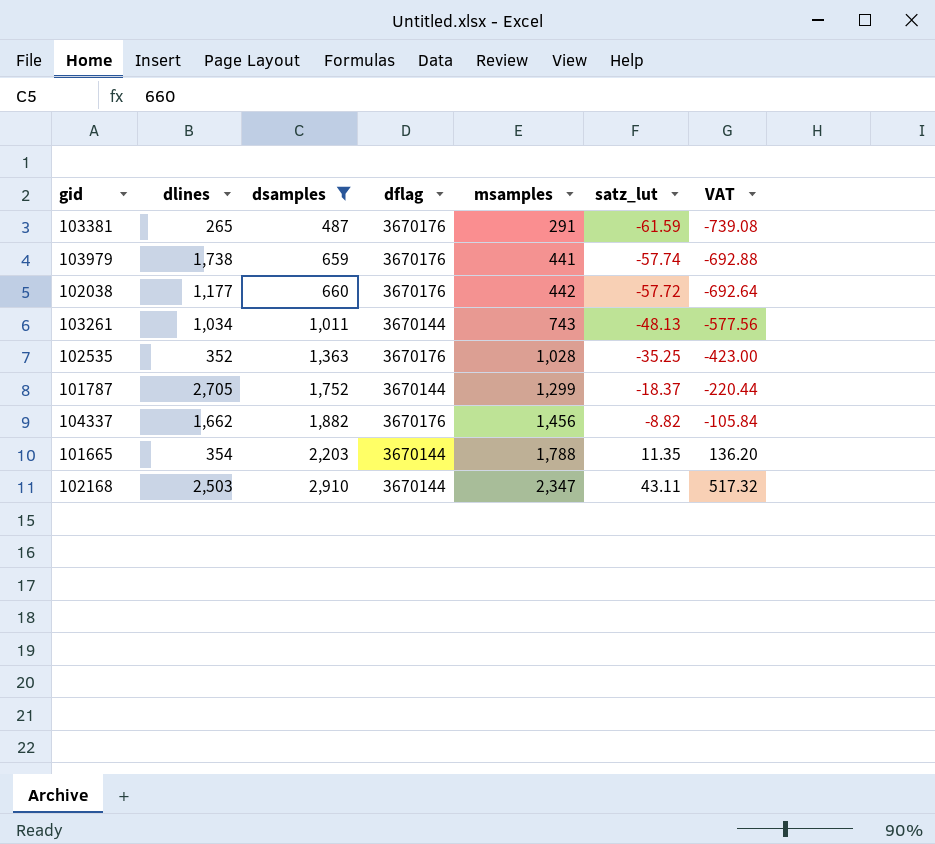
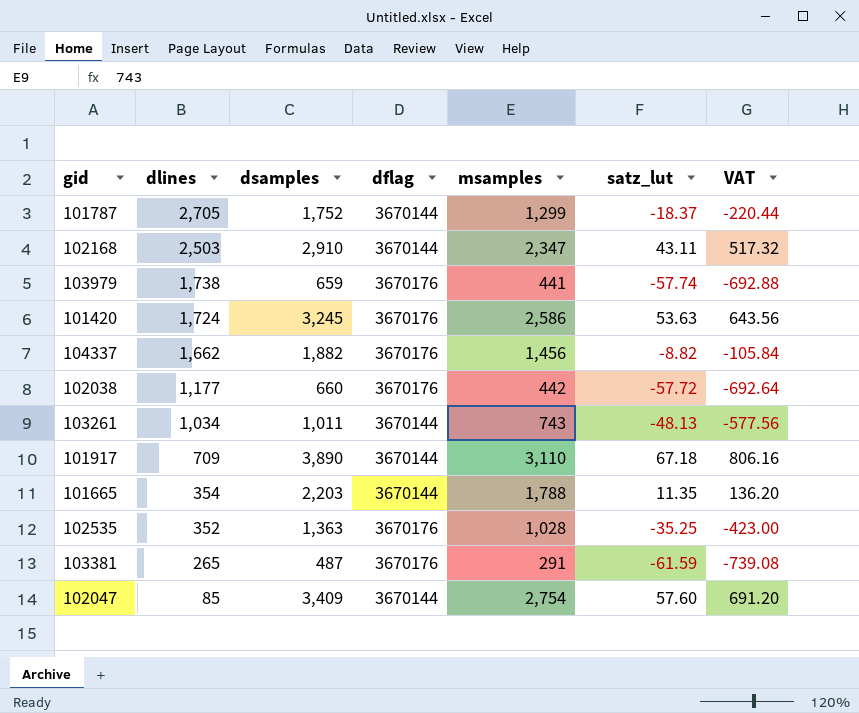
filter: dsamples <= 2,910 -> none
row order: dsamples ascending -> dlines descending

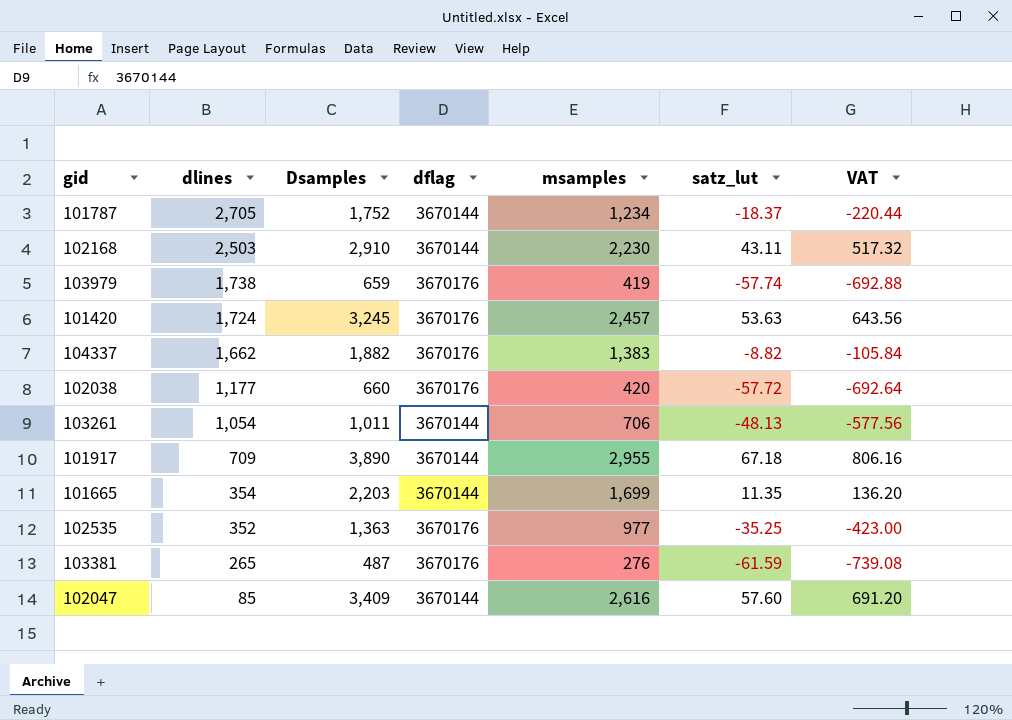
column name: dsamples -> Dsamples
101787 | msamples: 1,299 -> 1,234
102168 | msamples: 2,347 -> 2,230
103979 | msamples: 441 -> 419
101420 | msamples: 2,586 -> 2,457
104337 | msamples: 1,456 -> 1,383
102038 | msamples: 442 -> 420
103261 | dlines: 1,034 -> 1,054
103261 | msamples: 743 -> 706
101917 | msamples: 3,110 -> 2,955
101665 | msamples: 1,788 -> 1,699
102535 | msamples: 1,028 -> 977
103381 | msamples: 291 -> 276
102047 | msamples: 2,754 -> 2,616

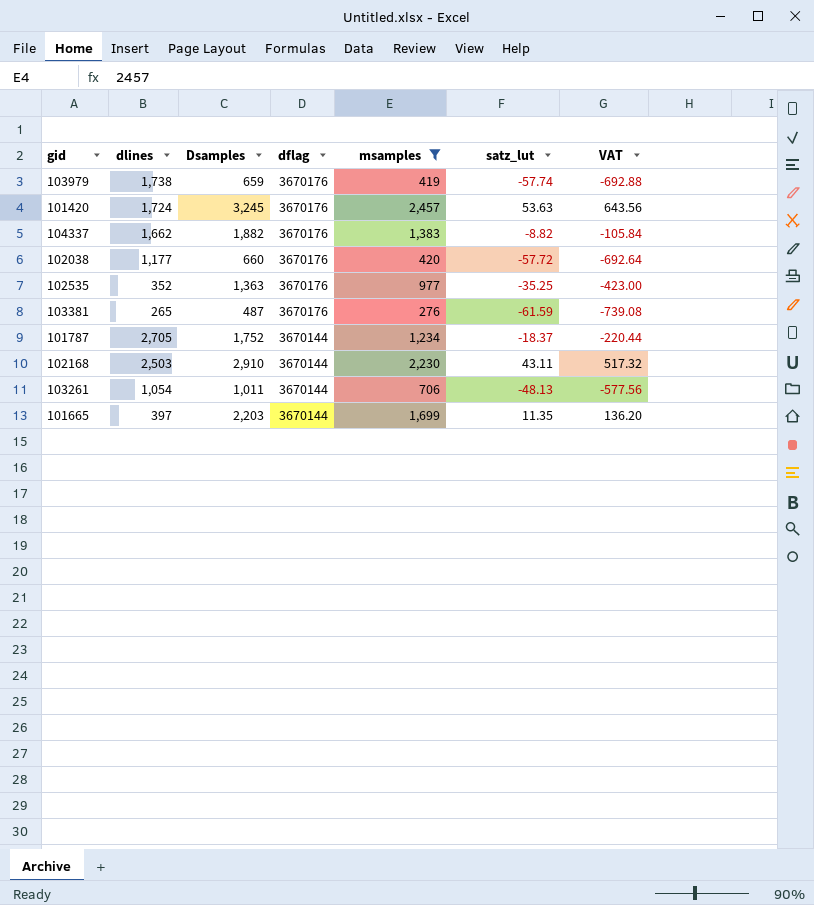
filter: none -> msamples <= 2,457
row order: dlines descending -> dflag descending
101665 | dlines: 354 -> 397

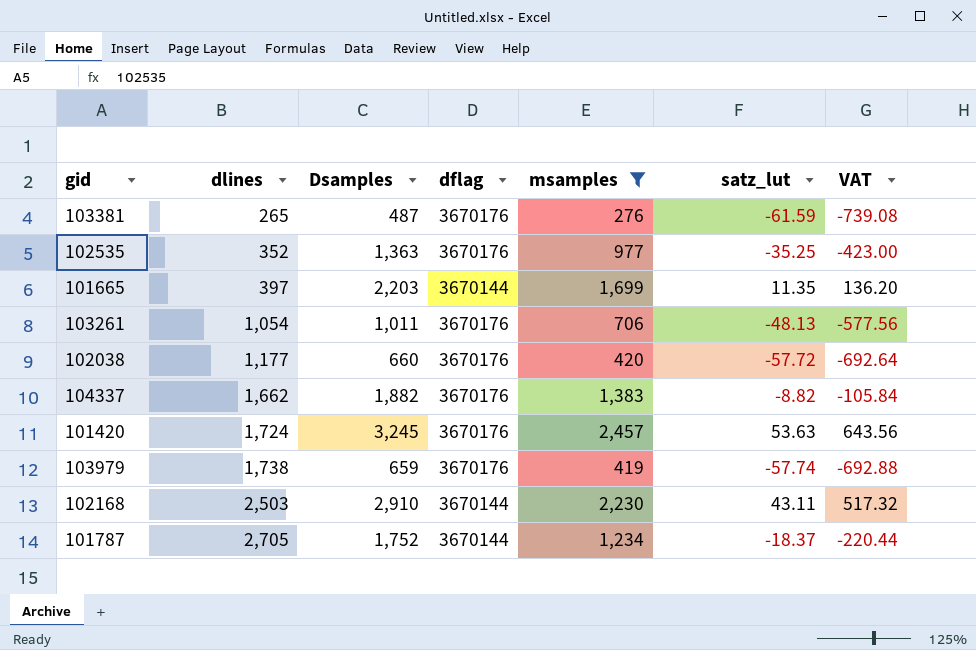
row order: dflag descending -> dlines ascending
103261 | dflag: 3670144 -> 3670176

